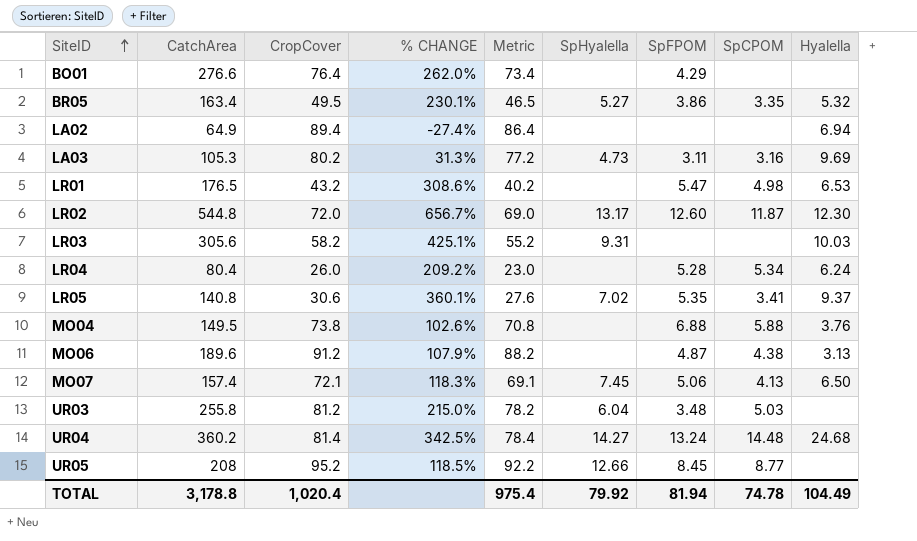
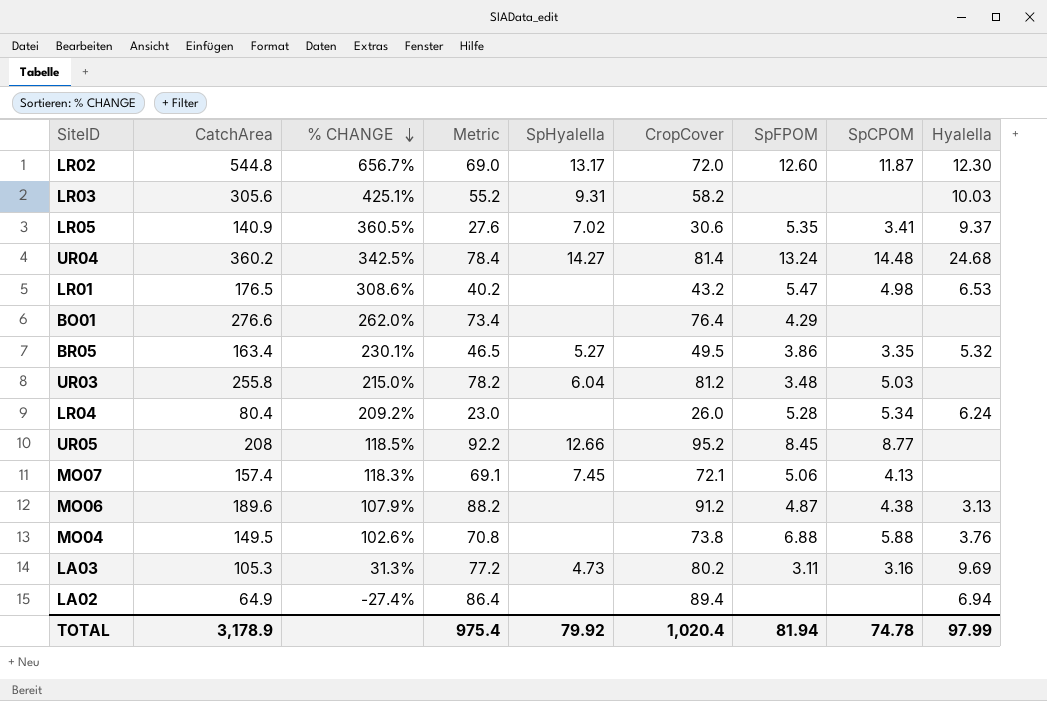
row order: SiteID ascending -> % CHANGE descending
column CropCover | position: 3 -> 6
LR05 | CatchArea: 140.8 -> 140.9
LR05 | % CHANGE: 360.1% -> 360.5%
MO07 | Hyalella: 6.50 -> none
TOTAL | CatchArea: 3,178.8 -> 3,178.9
TOTAL | Hyalella: 104.49 -> 97.99

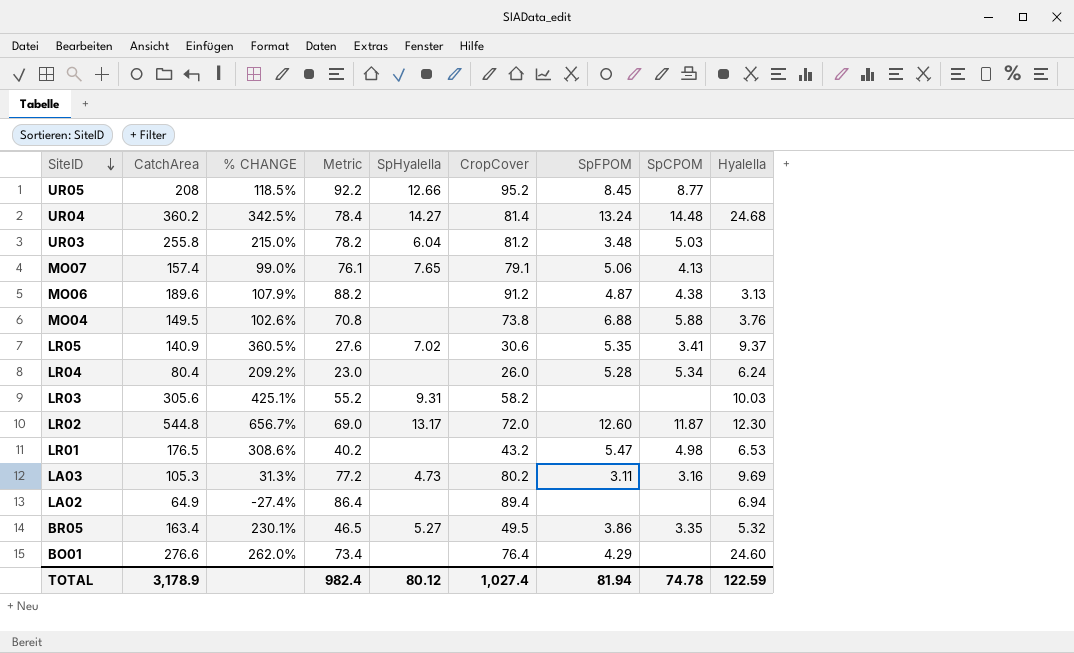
row order: % CHANGE descending -> SiteID descending
MO07 | % CHANGE: 118.3% -> 99.0%
MO07 | Metric: 69.1 -> 76.1
MO07 | SpHyalella: 7.45 -> 7.65
MO07 | CropCover: 72.1 -> 79.1
BO01 | Hyalella: none -> 24.60
TOTAL | Metric: 975.4 -> 982.4
TOTAL | SpHyalella: 79.92 -> 80.12
TOTAL | CropCover: 1,020.4 -> 1,027.4
TOTAL | Hyalella: 97.99 -> 122.59

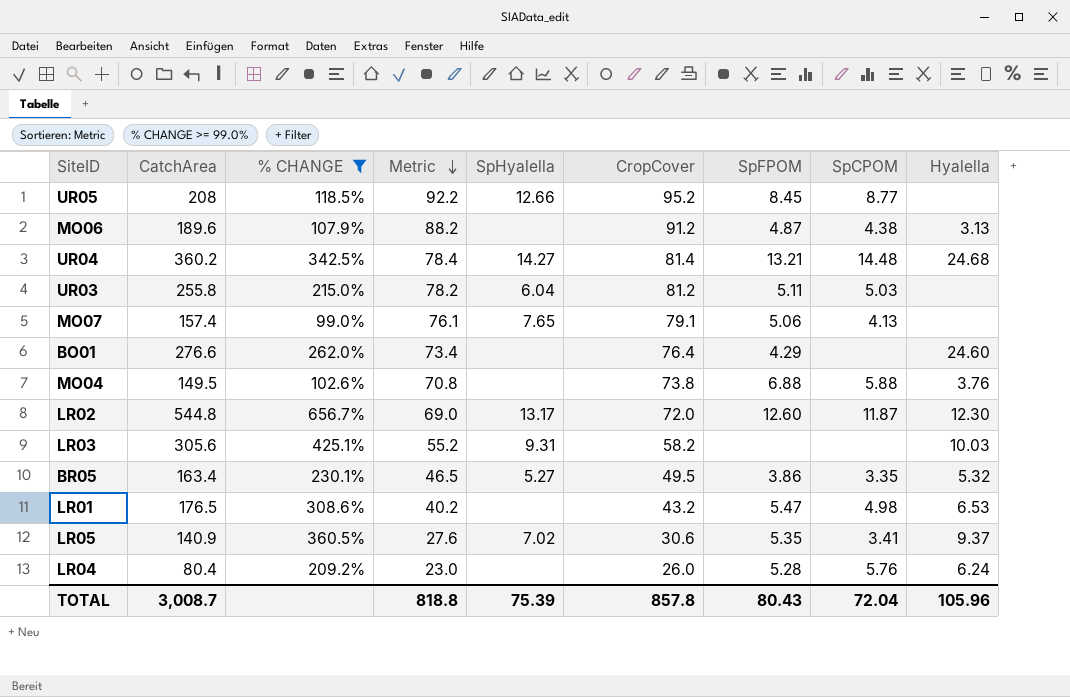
filter: none -> % CHANGE >= 99.0%
row order: SiteID descending -> Metric descending
UR04 | SpFPOM: 13.24 -> 13.21
UR03 | SpFPOM: 3.48 -> 5.11
LR04 | SpCPOM: 5.34 -> 5.76
TOTAL | CatchArea: 3,178.9 -> 3,008.7
TOTAL | Metric: 982.4 -> 818.8
TOTAL | SpHyalella: 80.12 -> 75.39
TOTAL | CropCover: 1,027.4 -> 857.8
TOTAL | SpFPOM: 81.94 -> 80.43
TOTAL | SpCPOM: 74.78 -> 72.04
TOTAL | Hyalella: 122.59 -> 105.96

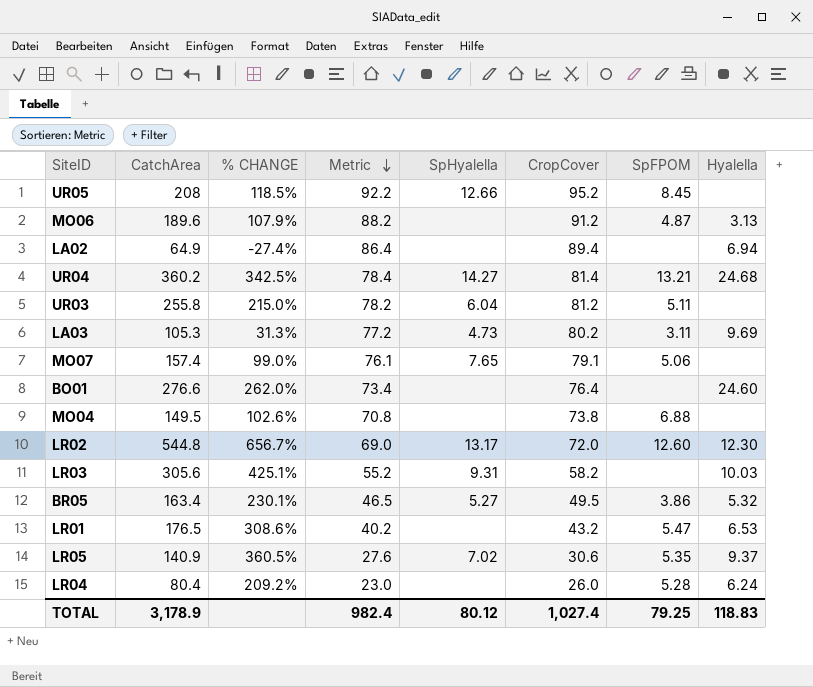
filter: % CHANGE >= 99.0% -> none
column SpCPOM | position: 8 -> none
BO01 | SpFPOM: 4.29 -> none
MO04 | Hyalella: 3.76 -> none
TOTAL | CatchArea: 3,008.7 -> 3,178.9
TOTAL | Metric: 818.8 -> 982.4
TOTAL | SpHyalella: 75.39 -> 80.12
TOTAL | CropCover: 857.8 -> 1,027.4
TOTAL | SpFPOM: 80.43 -> 79.25
TOTAL | Hyalella: 105.96 -> 118.83

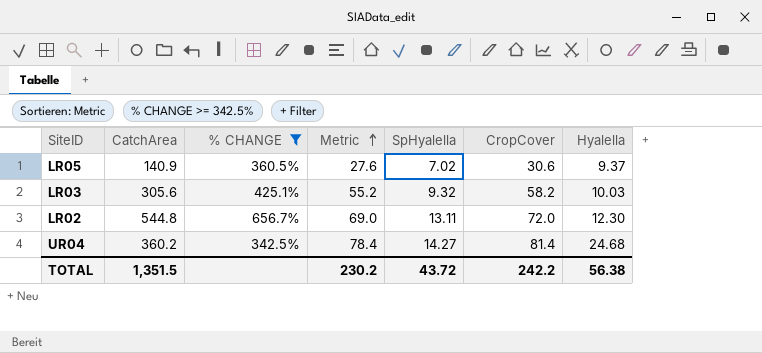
filter: none -> % CHANGE >= 342.5%
row order: Metric descending -> Metric ascending
column SpFPOM | position: 7 -> none
LR03 | SpHyalella: 9.31 -> 9.32
LR02 | SpHyalella: 13.17 -> 13.11
TOTAL | CatchArea: 3,178.9 -> 1,351.5
TOTAL | Metric: 982.4 -> 230.2
TOTAL | SpHyalella: 80.12 -> 43.72
TOTAL | CropCover: 1,027.4 -> 242.2
TOTAL | Hyalella: 118.83 -> 56.38

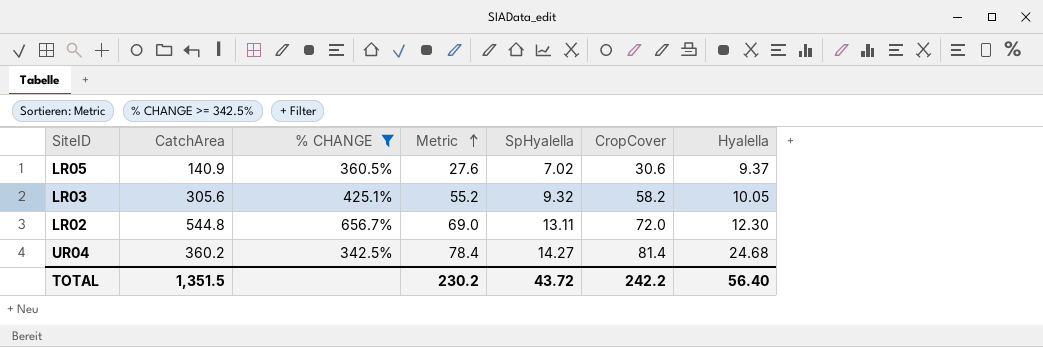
LR03 | Hyalella: 10.03 -> 10.05
TOTAL | Hyalella: 56.38 -> 56.40

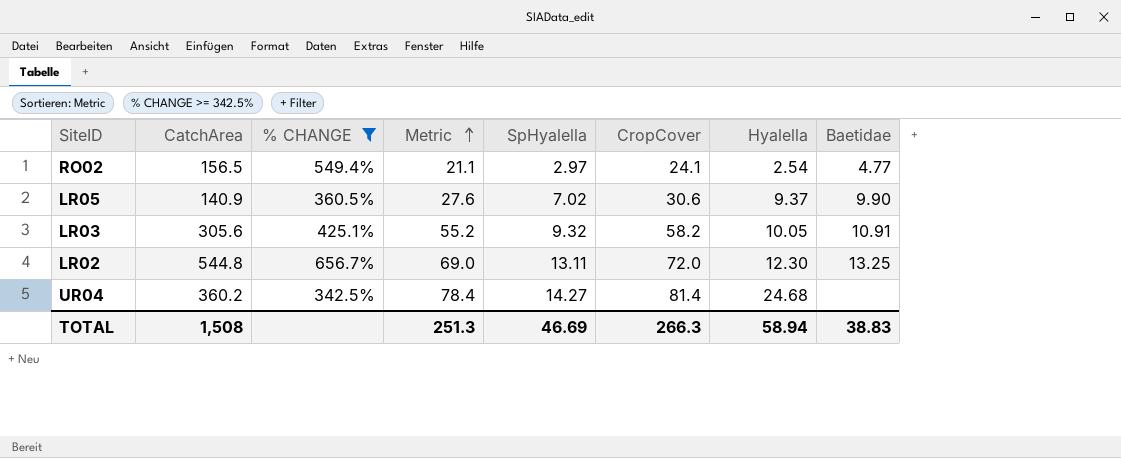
column Baetidae | position: none -> 8
row RO02: none -> 156.5 | 549.4% | 21.1 | 2.97 | 24.1 | 2.54 | 4.77
TOTAL | CatchArea: 1,351.5 -> 1,508
TOTAL | Metric: 230.2 -> 251.3
TOTAL | SpHyalella: 43.72 -> 46.69
TOTAL | CropCover: 242.2 -> 266.3
TOTAL | Hyalella: 56.40 -> 58.94

